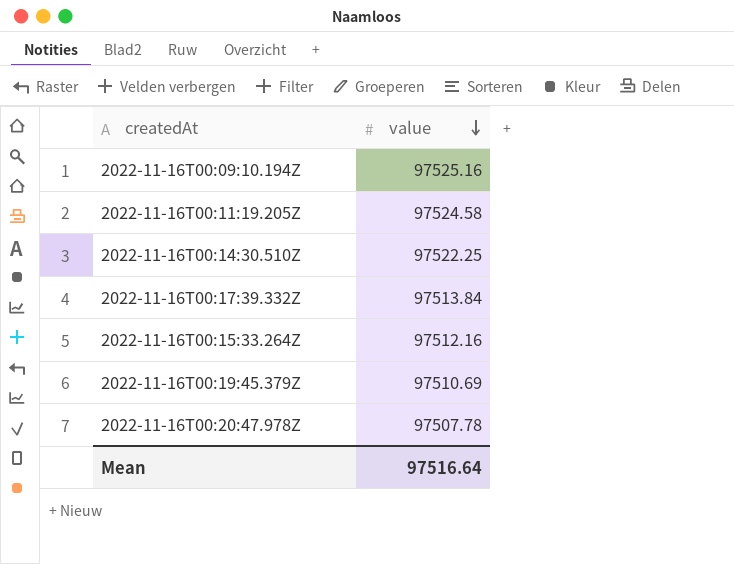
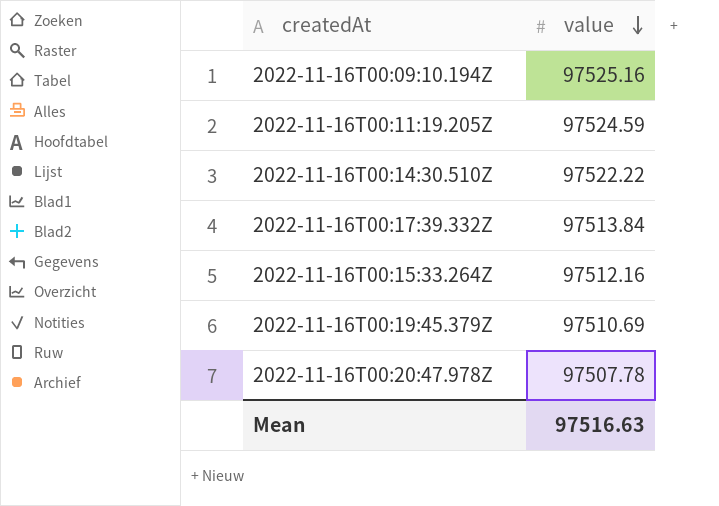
2022-11-16T00:11:19.205Z | value: 97524.58 -> 97524.59
2022-11-16T00:14:30.510Z | value: 97522.25 -> 97522.22
Mean | value: 97516.64 -> 97516.63

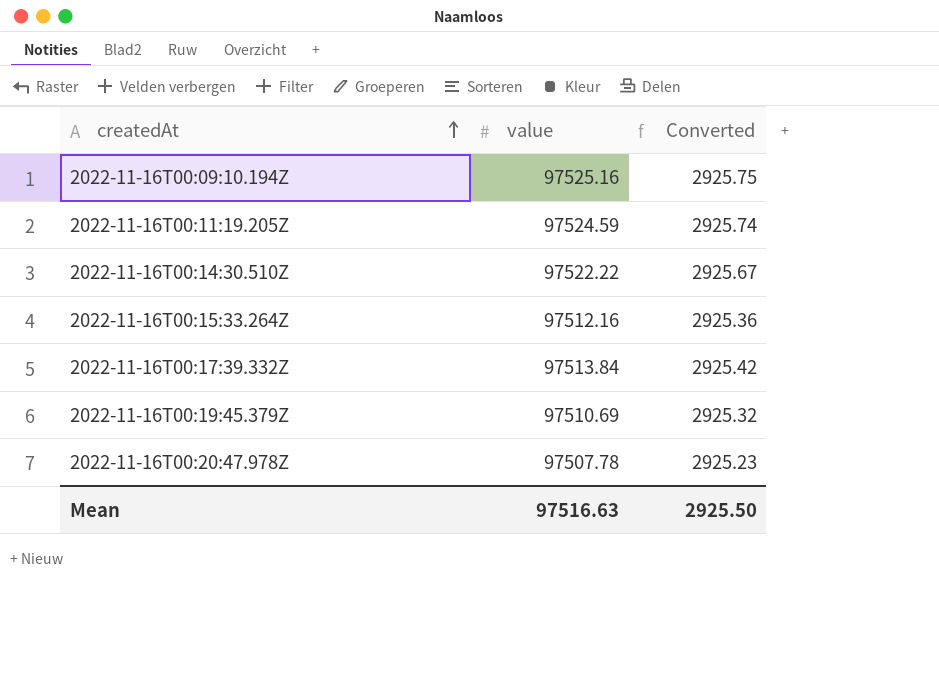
row order: value descending -> createdAt ascending
column Converted | formula: none -> [value] * 0.03

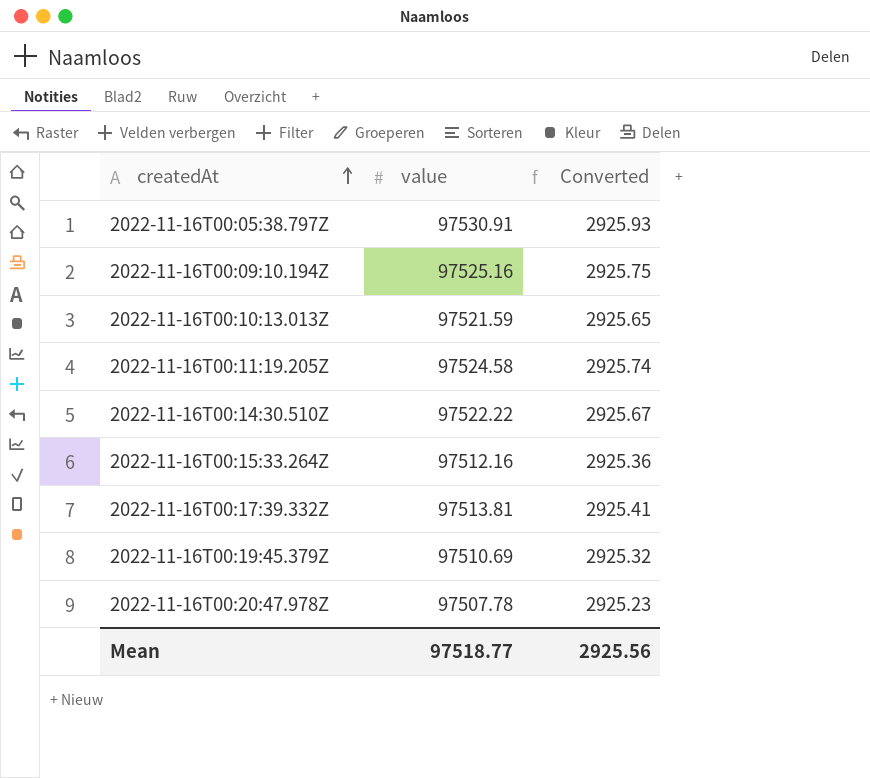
row 2022-11-16T00:05:38.797Z: none -> 97530.91 | 2925.93
row 2022-11-16T00:10:13.013Z: none -> 97521.59 | 2925.65
2022-11-16T00:11:19.205Z | value: 97524.59 -> 97524.58
2022-11-16T00:17:39.332Z | value: 97513.84 -> 97513.81
2022-11-16T00:17:39.332Z | Converted: 2925.42 -> 2925.41
Mean | value: 97516.63 -> 97518.77
Mean | Converted: 2925.50 -> 2925.56

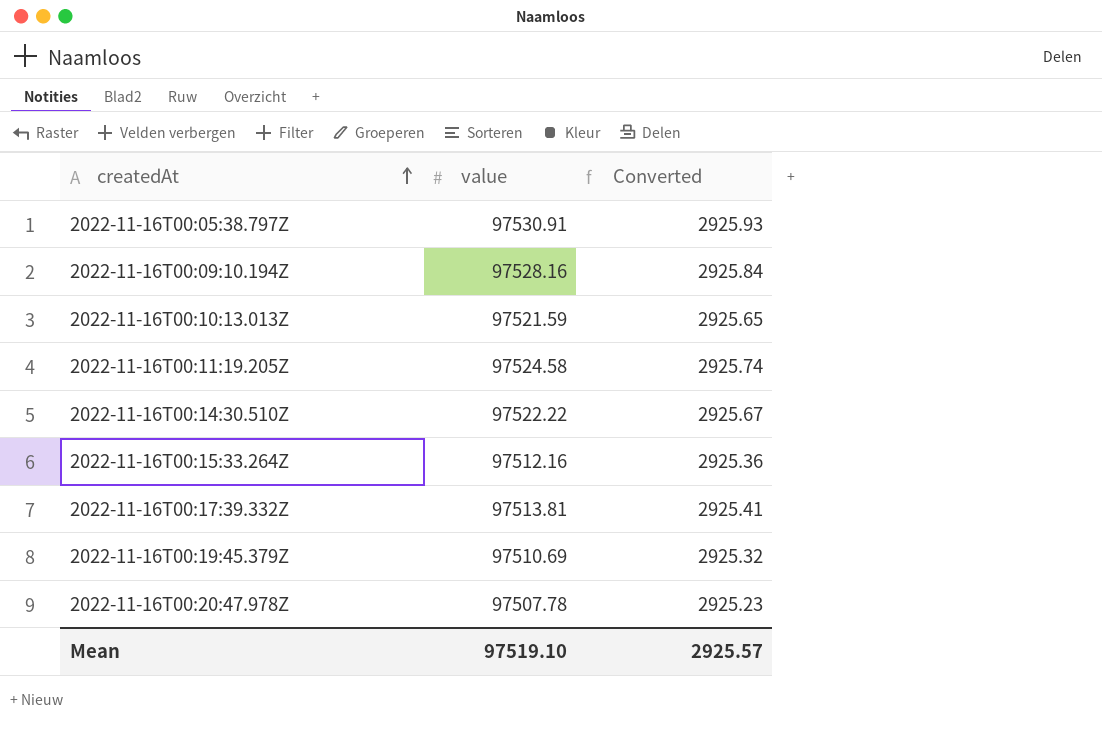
2022-11-16T00:09:10.194Z | value: 97525.16 -> 97528.16
2022-11-16T00:09:10.194Z | Converted: 2925.75 -> 2925.84
Mean | value: 97518.77 -> 97519.10
Mean | Converted: 2925.56 -> 2925.57

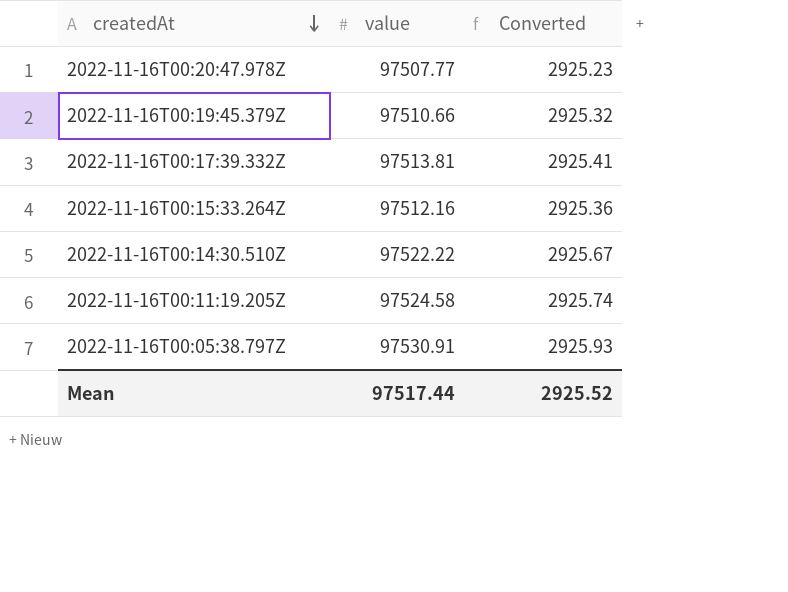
row order: createdAt ascending -> createdAt descending
row 2022-11-16T00:09:10.194Z: 97528.16 | 2925.84 -> none
row 2022-11-16T00:10:13.013Z: 97521.59 | 2925.65 -> none
2022-11-16T00:20:47.978Z | value: 97507.78 -> 97507.77
2022-11-16T00:19:45.379Z | value: 97510.69 -> 97510.66
Mean | value: 97519.10 -> 97517.44
Mean | Converted: 2925.57 -> 2925.52

